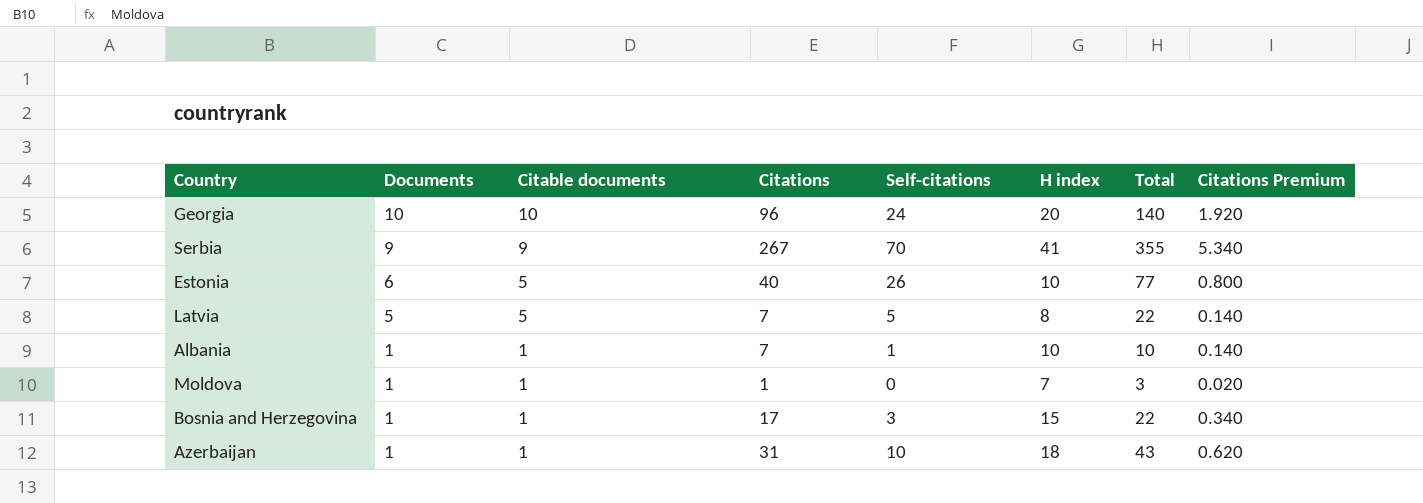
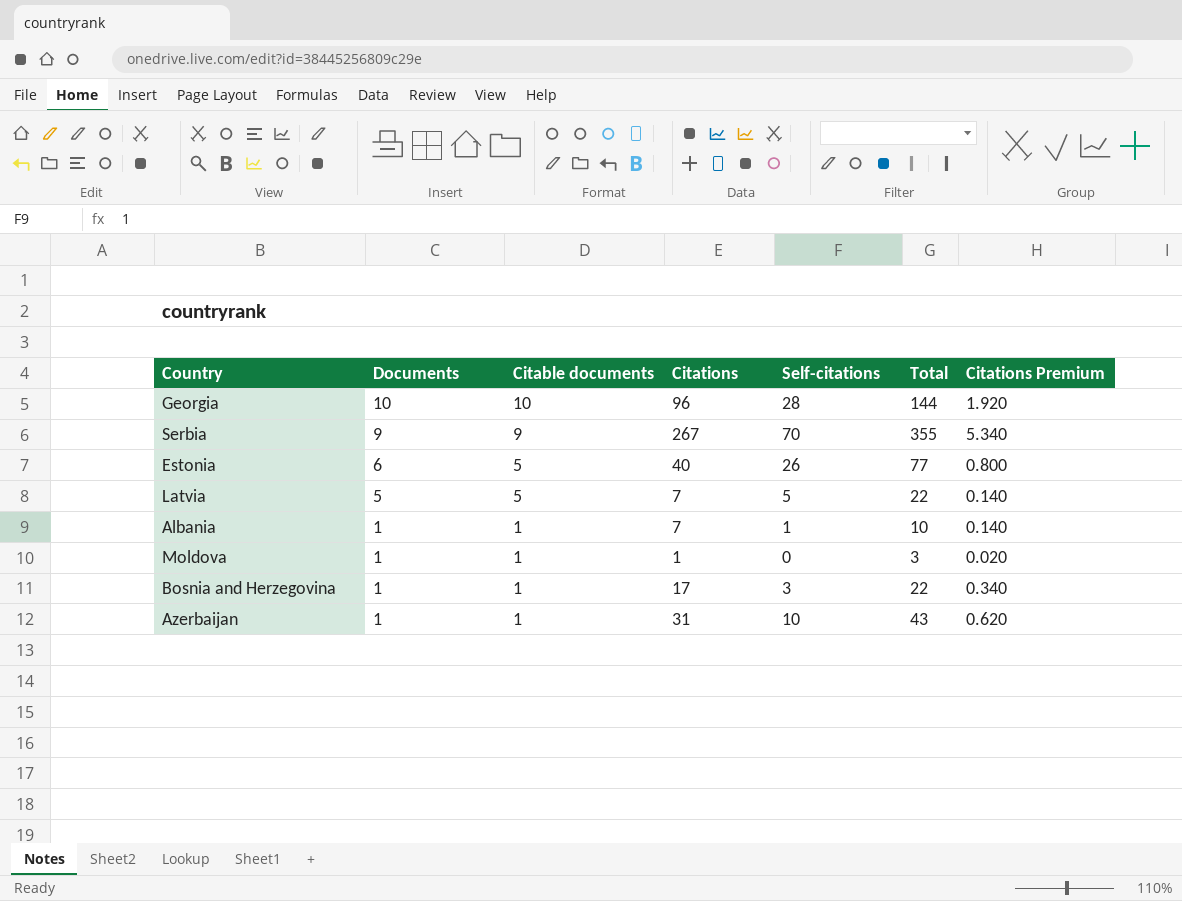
column H index | position: 6 -> none
Georgia | Self-citations: 24 -> 28
Georgia | Total: 140 -> 144

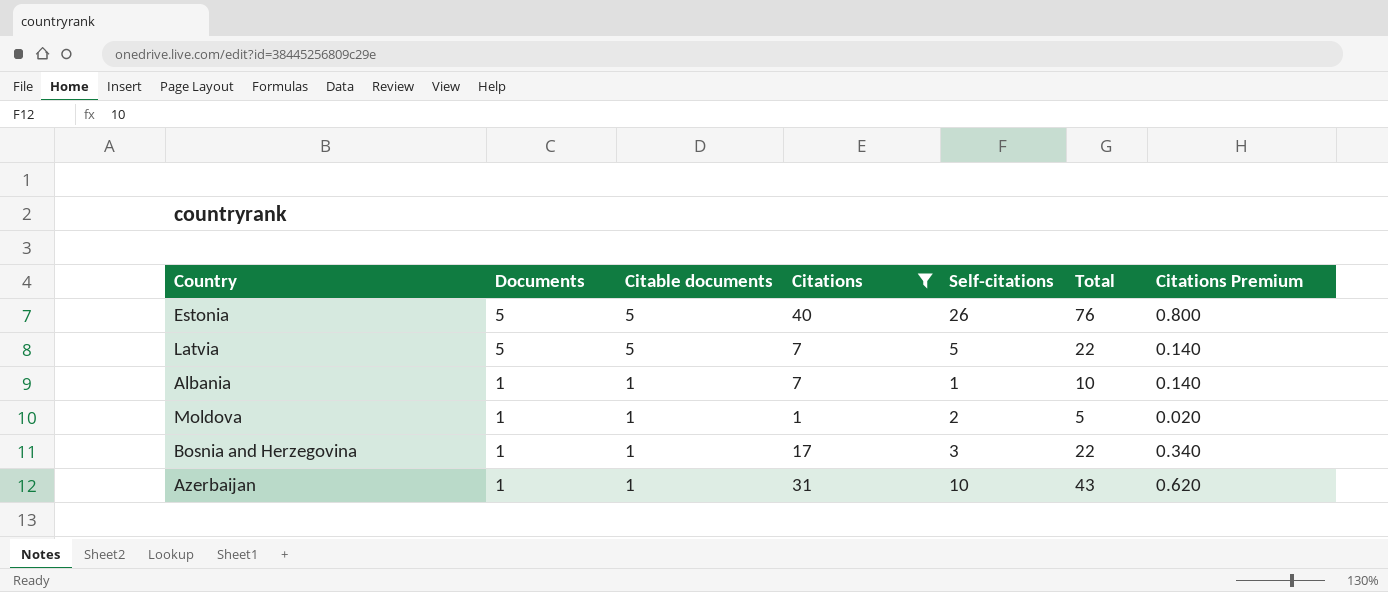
filter: none -> Citations <= 40
Estonia | Documents: 6 -> 5
Estonia | Total: 77 -> 76
Moldova | Self-citations: 0 -> 2
Moldova | Total: 3 -> 5

